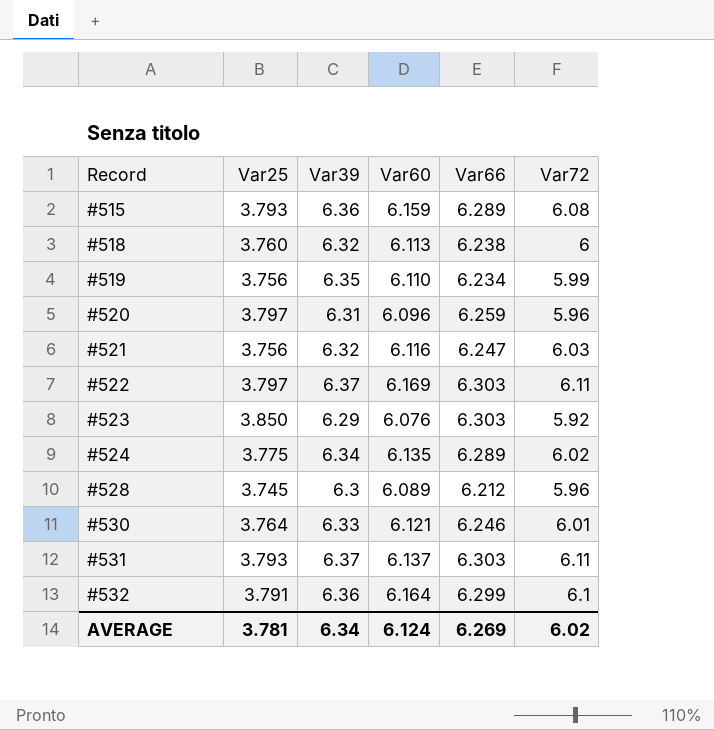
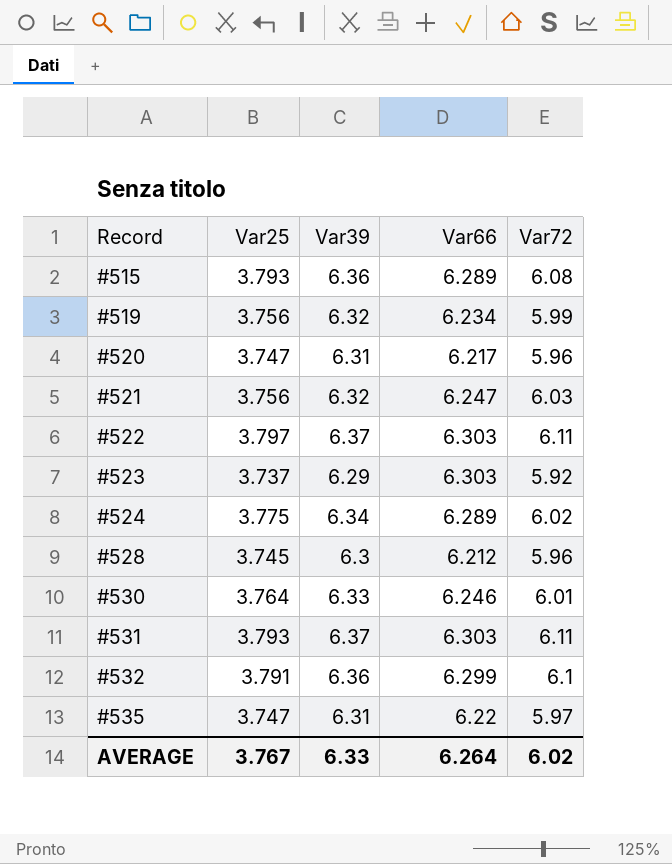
column Var60 | position: 4 -> none
row #518: 3.760 | 6.32 | 6.113 | 6.238 | 6 -> none
#519 | Var39: 6.35 -> 6.32
#520 | Var25: 3.797 -> 3.747
#520 | Var66: 6.259 -> 6.217
#523 | Var25: 3.850 -> 3.737
row #535: none -> 3.747 | 6.31 | 6.22 | 5.97
AVERAGE | Var25: 3.781 -> 3.767
AVERAGE | Var39: 6.34 -> 6.33
AVERAGE | Var66: 6.269 -> 6.264

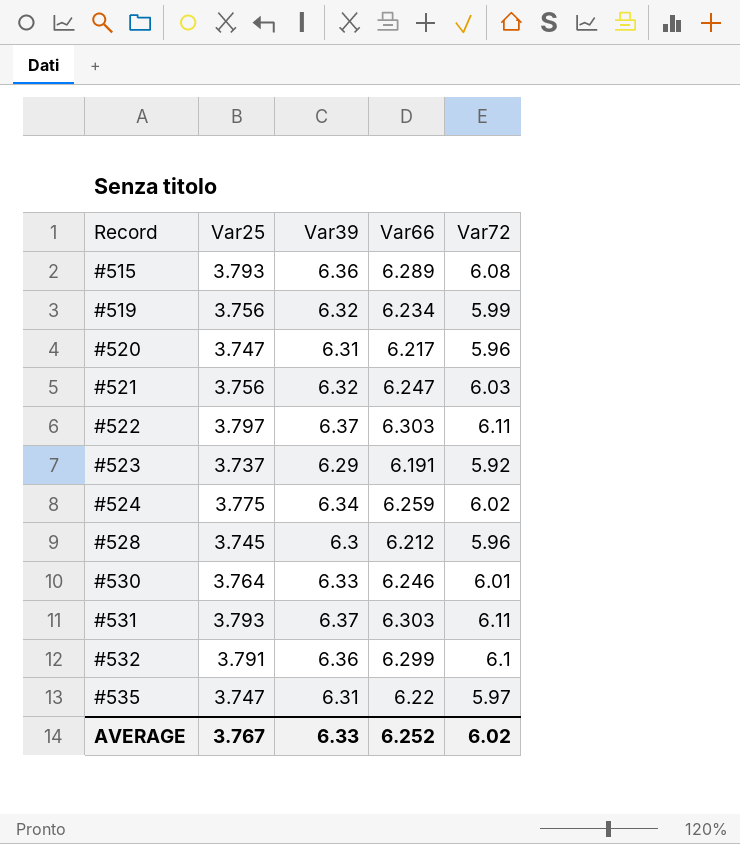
#523 | Var66: 6.303 -> 6.191
#524 | Var66: 6.289 -> 6.259
AVERAGE | Var66: 6.264 -> 6.252

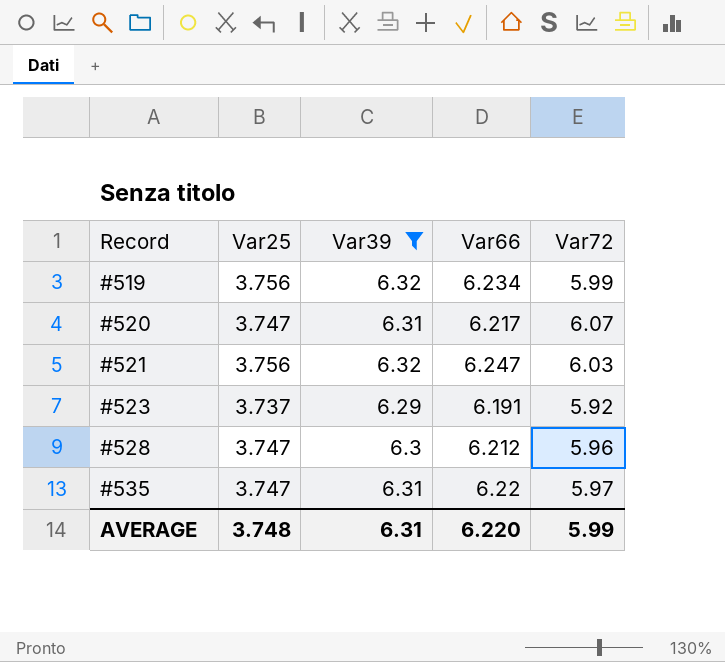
filter: none -> Var39 <= 6.32
#520 | Var72: 5.96 -> 6.07
#528 | Var25: 3.745 -> 3.747
AVERAGE | Var25: 3.767 -> 3.748
AVERAGE | Var39: 6.33 -> 6.31
AVERAGE | Var66: 6.252 -> 6.220
AVERAGE | Var72: 6.02 -> 5.99

